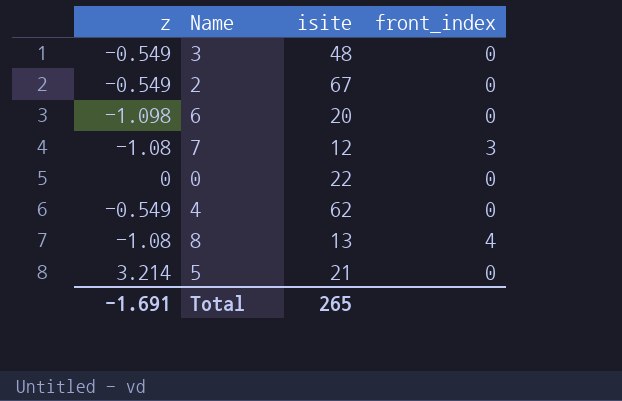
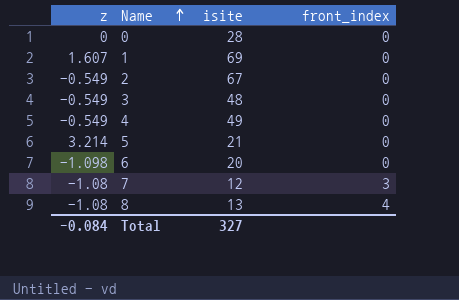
row order: none -> Name ascending
0 | isite: 22 -> 28
row 1: none -> 1.607 | 69 | 0
4 | isite: 62 -> 49
Total | z: -1.691 -> -0.084
Total | isite: 265 -> 327

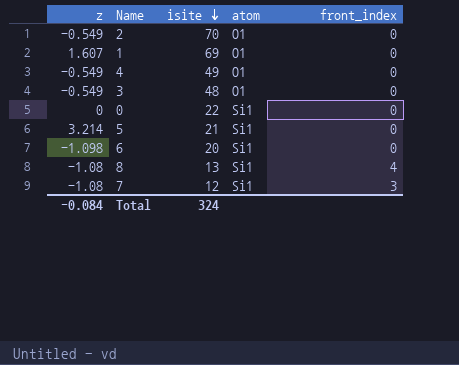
row order: Name ascending -> isite descending
column atom | position: none -> 4
2 | isite: 67 -> 70
0 | isite: 28 -> 22
Total | isite: 327 -> 324

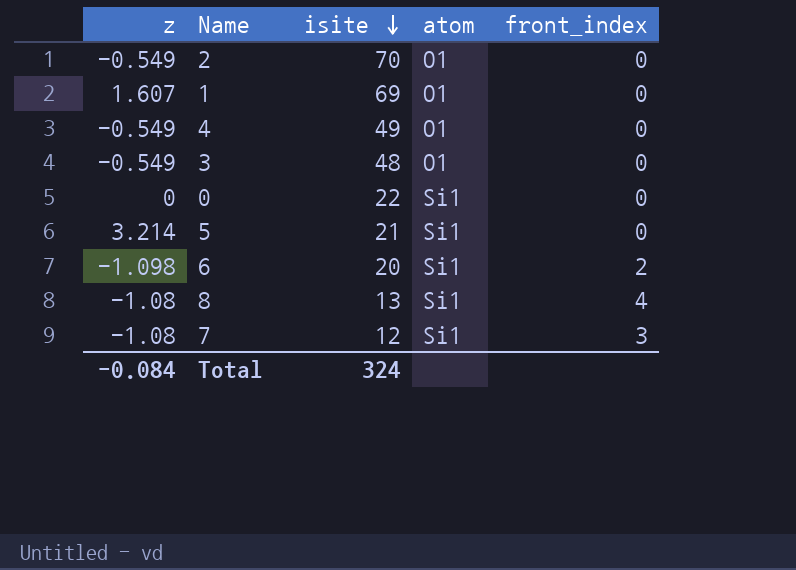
6 | front_index: 0 -> 2

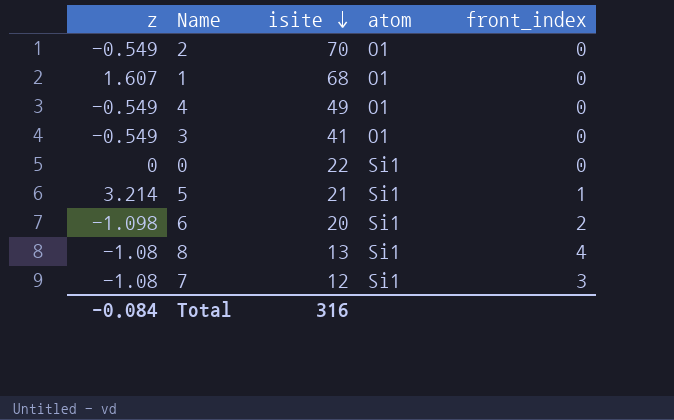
1 | isite: 69 -> 68
3 | isite: 48 -> 41
5 | front_index: 0 -> 1
Total | isite: 324 -> 316

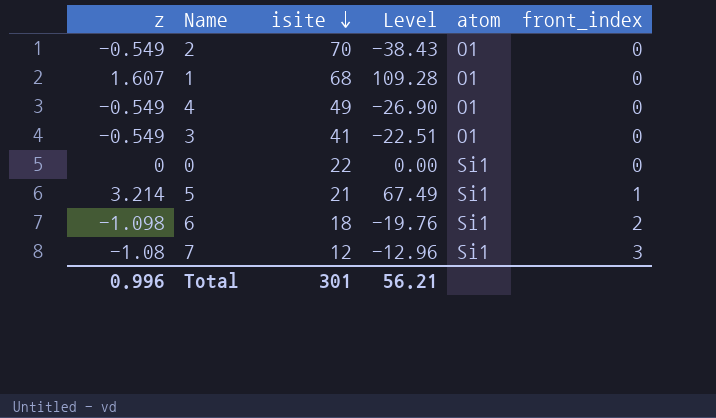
column Level | formula: none -> [z] * [isite]
row 8: -1.08 | 13 | Si1 | 4 -> none
6 | isite: 20 -> 18
Total | z: -0.084 -> 0.996
Total | isite: 316 -> 301

